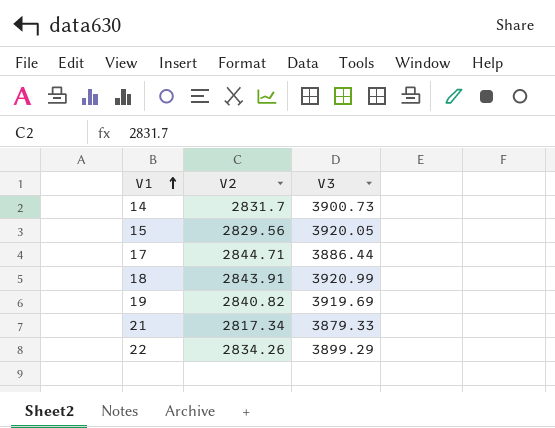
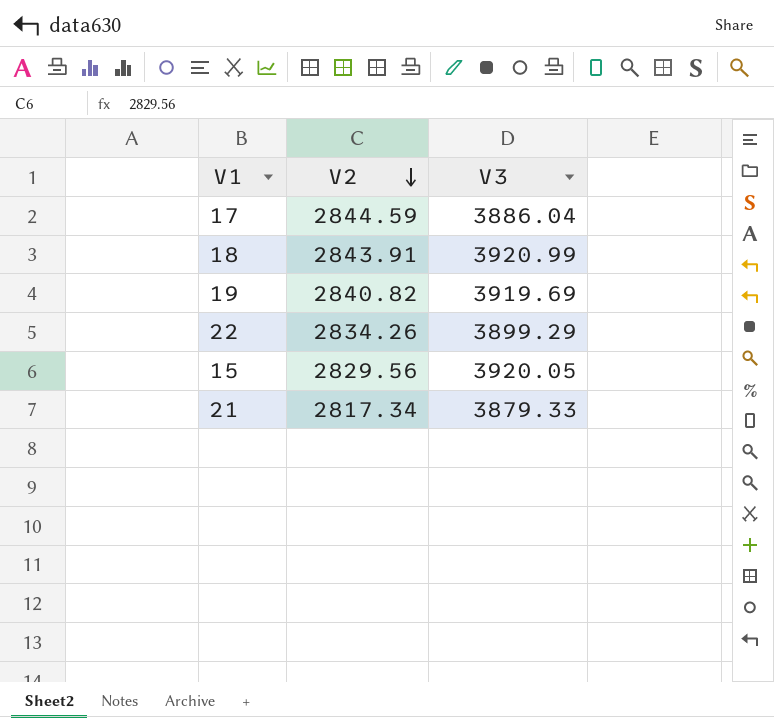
row order: V1 ascending -> V2 descending
row 14: 2831.7 | 3900.73 -> none
17 | V2: 2844.71 -> 2844.59
17 | V3: 3886.44 -> 3886.04

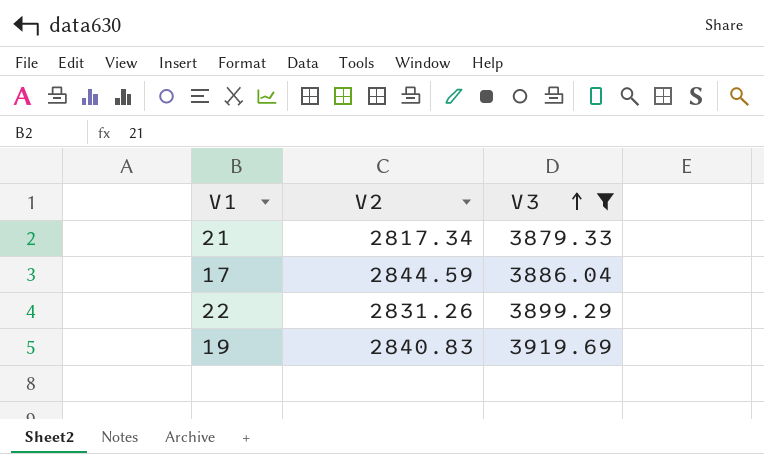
filter: none -> V3 <= 3919.69
row order: V2 descending -> V3 ascending
22 | V2: 2834.26 -> 2831.26
19 | V2: 2840.82 -> 2840.83

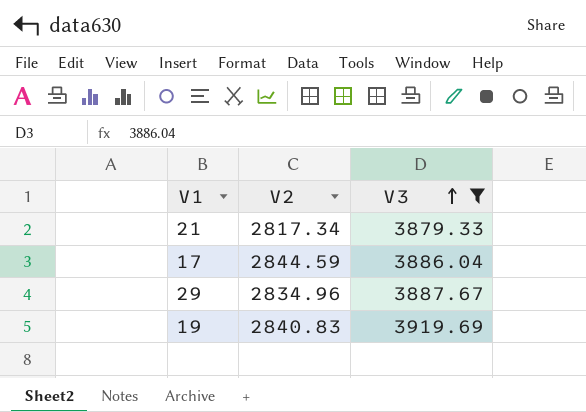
row 22: 2831.26 | 3899.29 -> none
row 29: none -> 2834.96 | 3887.67

